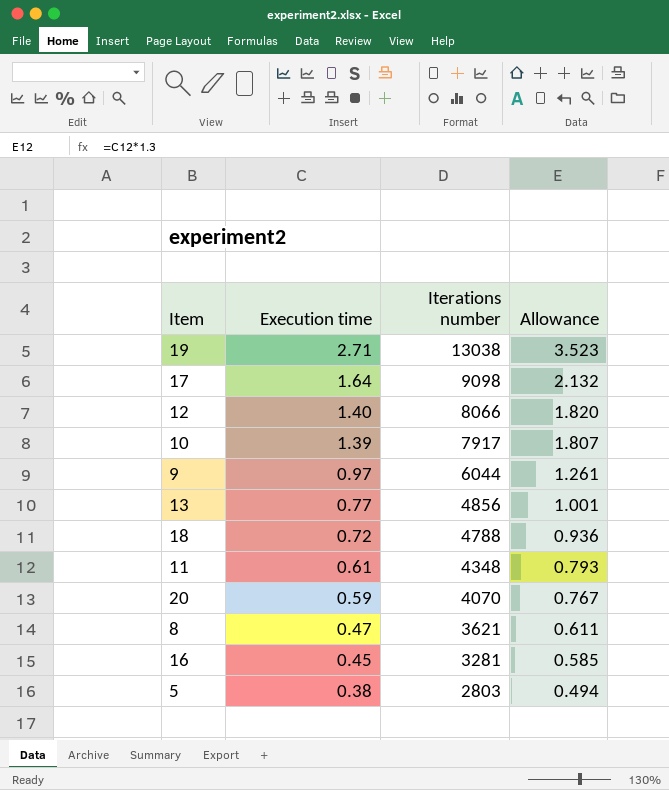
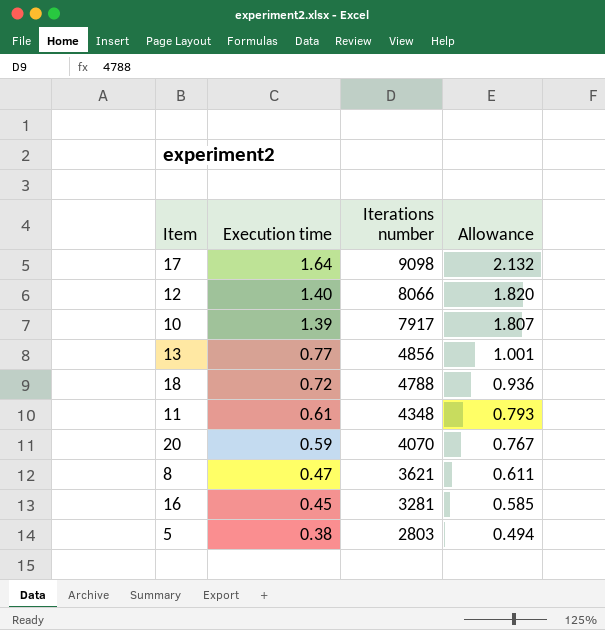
row 19: 2.71 | 13038 | 3.523 -> none
row 9: 0.97 | 6044 | 1.261 -> none

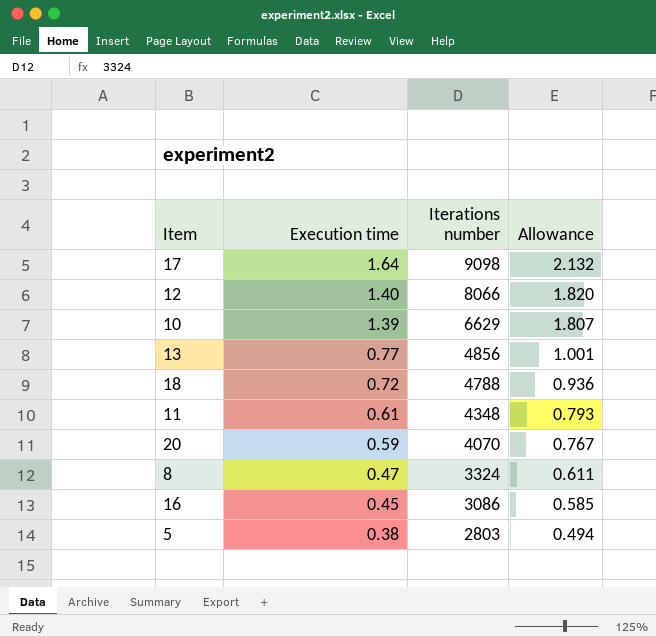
10 | Iterations number: 7917 -> 6629
8 | Iterations number: 3621 -> 3324
16 | Iterations number: 3281 -> 3086

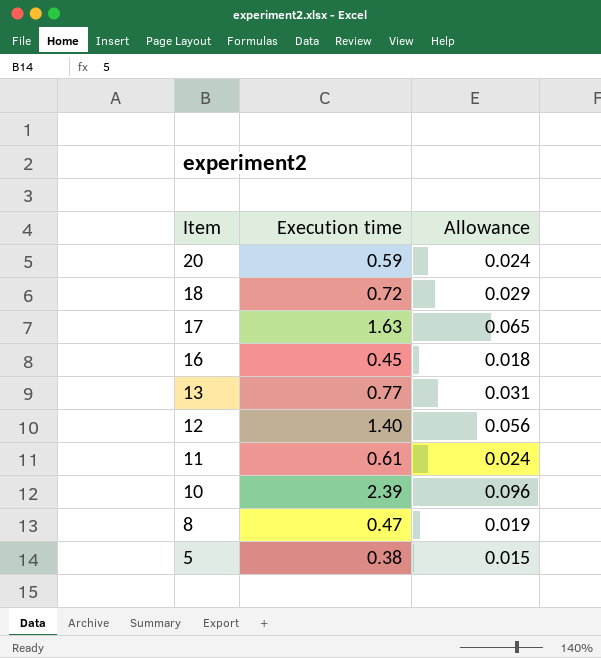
row order: Execution time descending -> Item descending
column Iterations number | position: 3 -> none
column Allowance | formula: [Execution time] * 1.3 -> [Execution time] * 0.04
17 | Execution time: 1.64 -> 1.63
10 | Execution time: 1.39 -> 2.39

